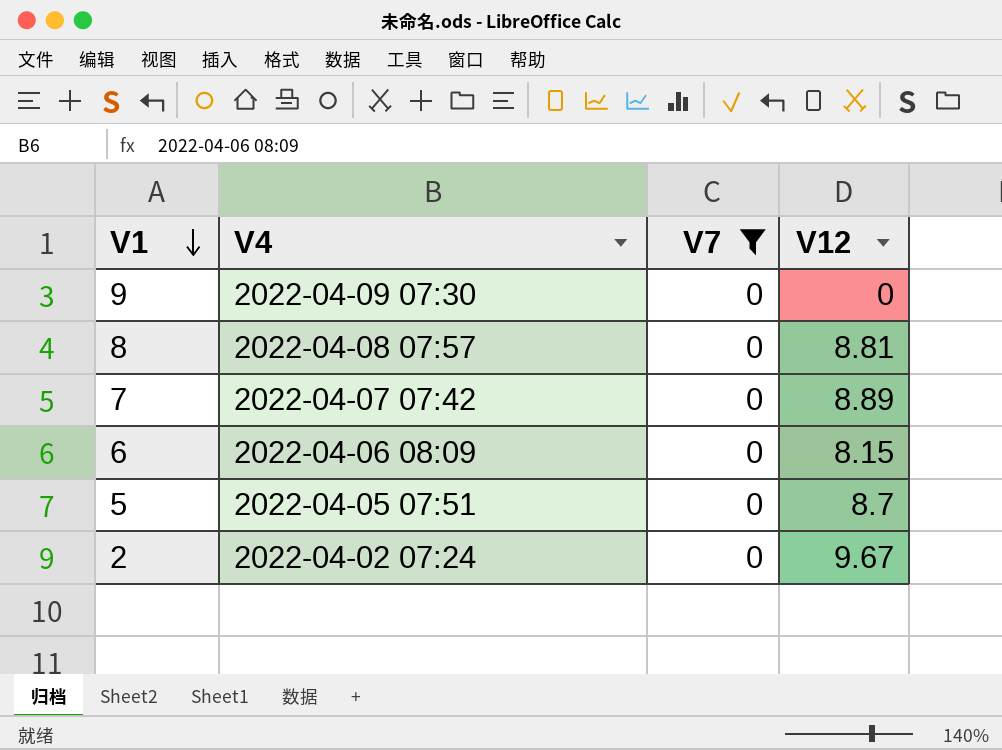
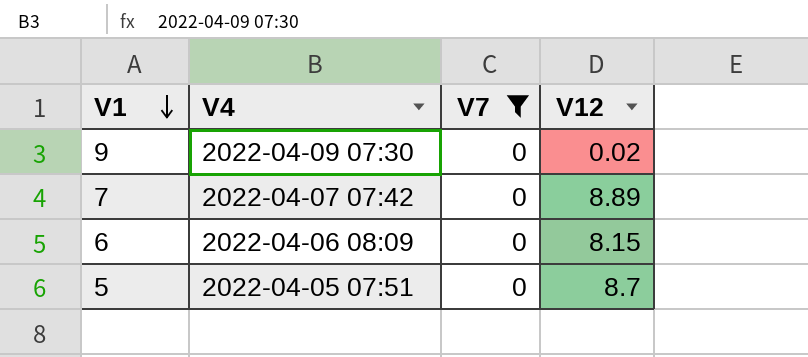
row 8: 2022-04-08 07:57 | 0 | 8.81 -> none
row 2: 2022-04-02 07:24 | 0 | 9.67 -> none
9 | V12: 0 -> 0.02

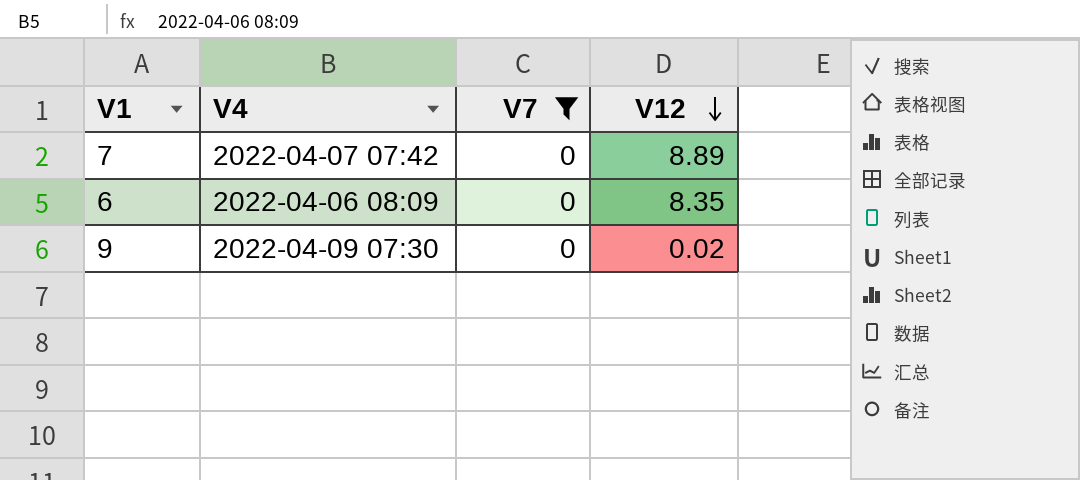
row order: V1 descending -> V12 descending
row 5: 2022-04-05 07:51 | 0 | 8.7 -> none
6 | V12: 8.15 -> 8.35

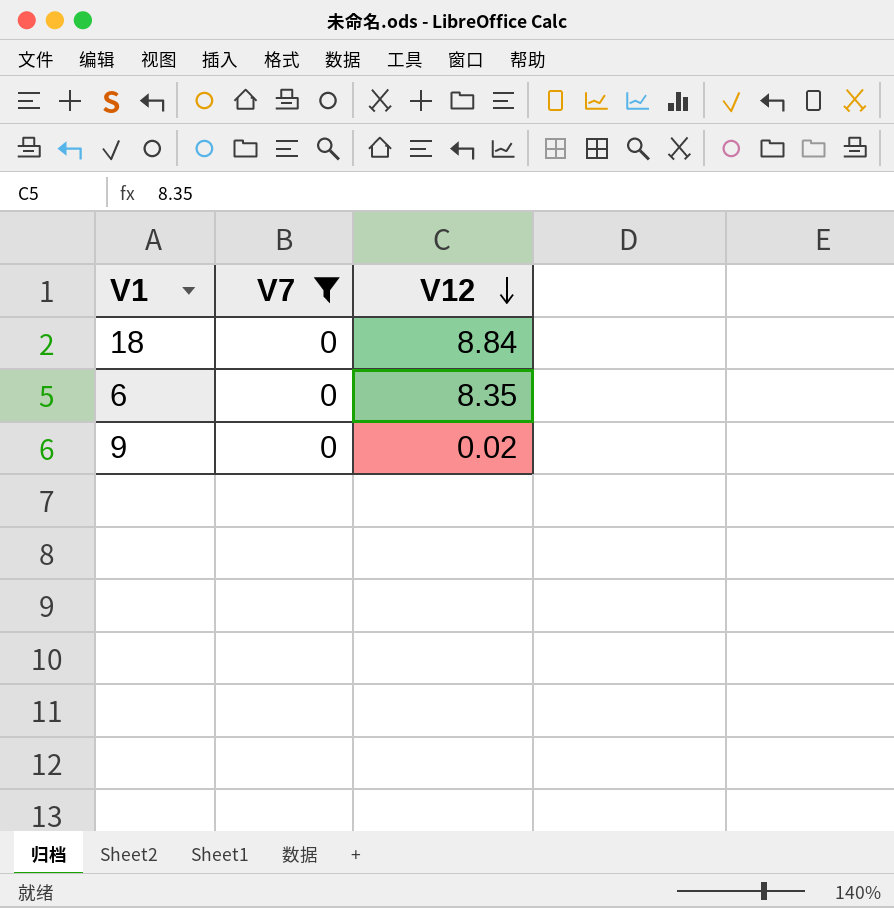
column V4 | position: 2 -> none
row 7: 2022-04-07 07:42 | 0 | 8.89 -> none
row 18: none -> 0 | 8.84

